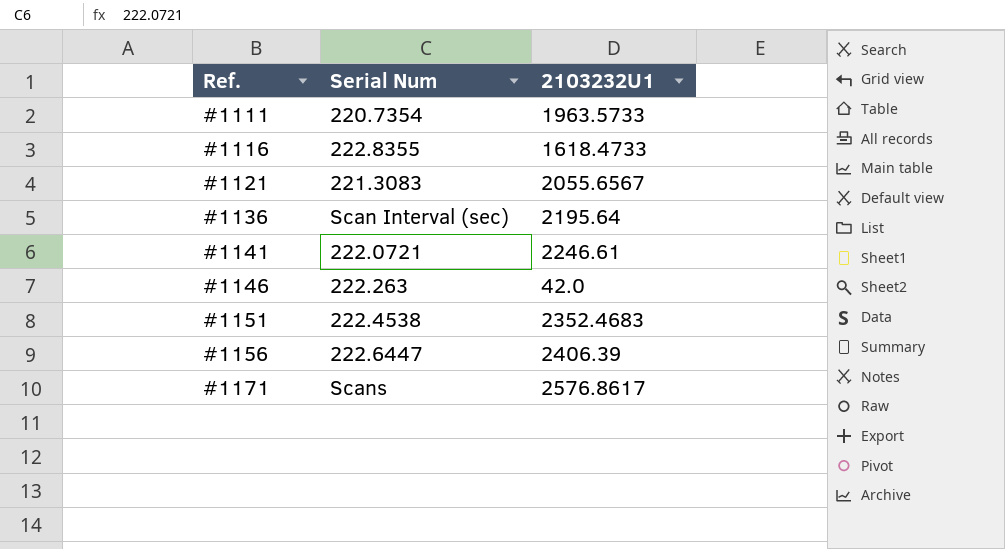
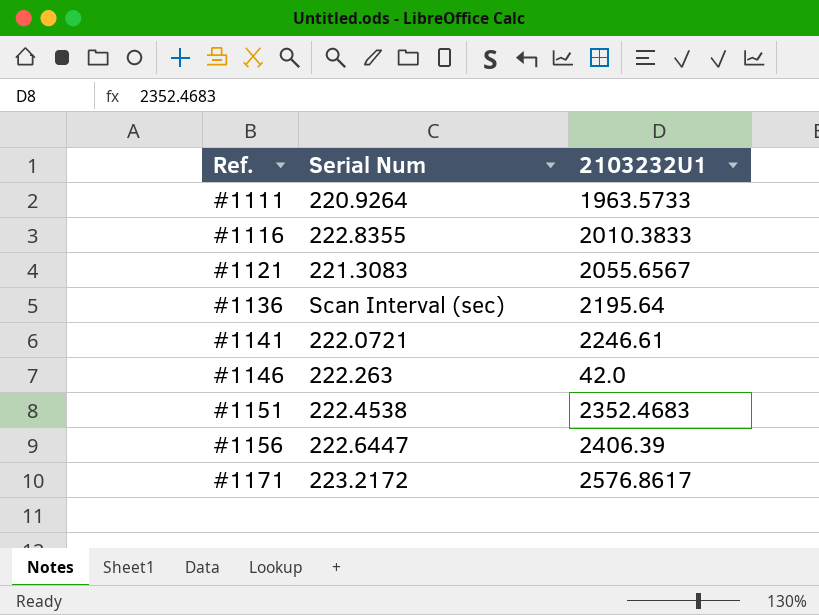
#1111 | Serial Num: 220.7354 -> 220.9264
#1116 | 2103232U1: 1618.4733 -> 2010.3833
#1171 | Serial Num: Scans -> 223.2172

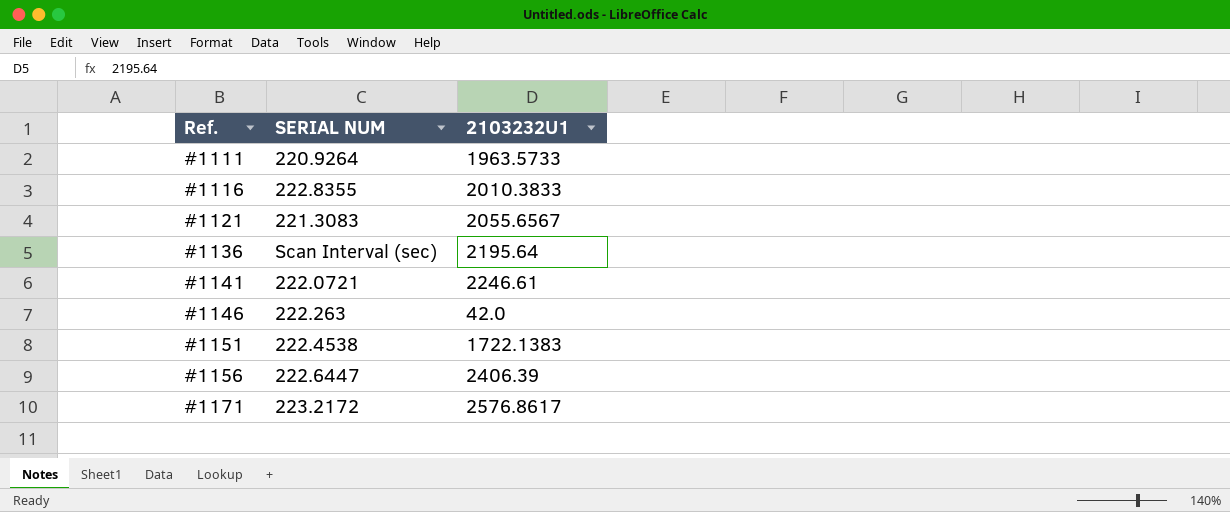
column name: Serial Num -> SERIAL NUM
#1151 | 2103232U1: 2352.4683 -> 1722.1383

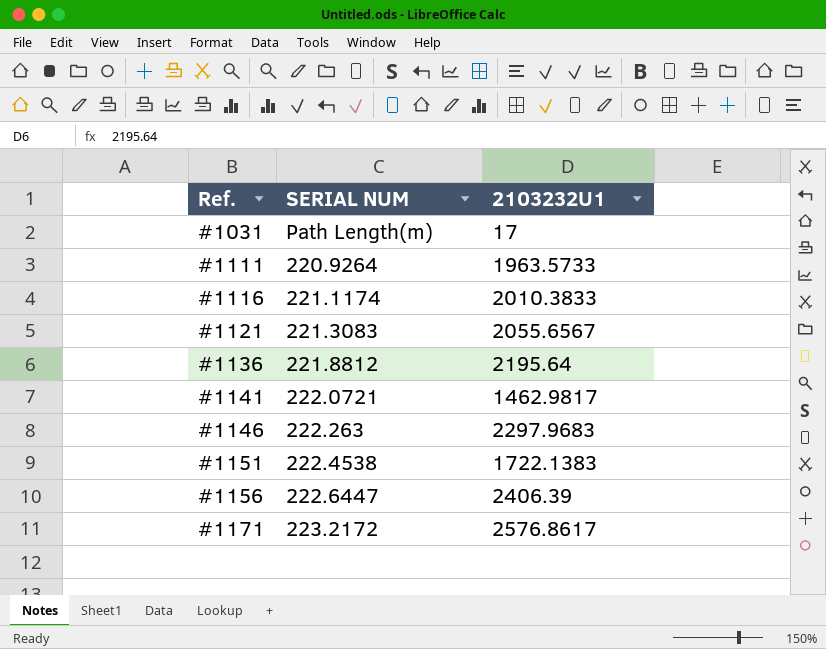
row #1031: none -> Path Length(m) | 17
#1116 | SERIAL NUM: 222.8355 -> 221.1174
#1136 | SERIAL NUM: Scan Interval (sec) -> 221.8812
#1141 | 2103232U1: 2246.61 -> 1462.9817
#1146 | 2103232U1: 42.0 -> 2297.9683

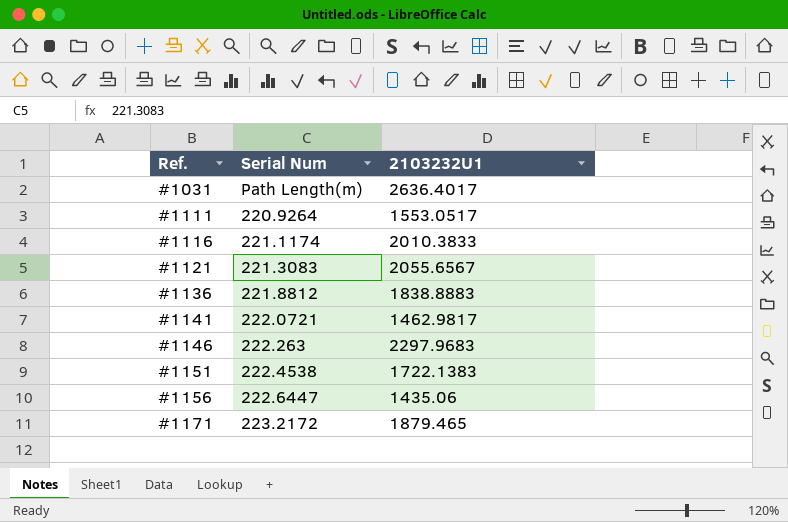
column name: SERIAL NUM -> Serial Num
#1031 | 2103232U1: 17 -> 2636.4017
#1111 | 2103232U1: 1963.5733 -> 1553.0517
#1136 | 2103232U1: 2195.64 -> 1838.8883
#1156 | 2103232U1: 2406.39 -> 1435.06
#1171 | 2103232U1: 2576.8617 -> 1879.465

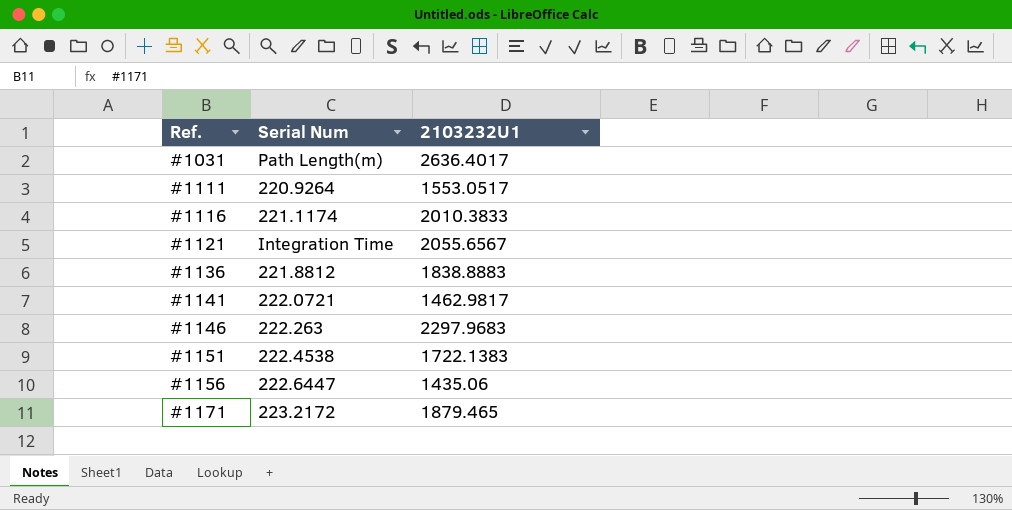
#1121 | Serial Num: 221.3083 -> Integration Time

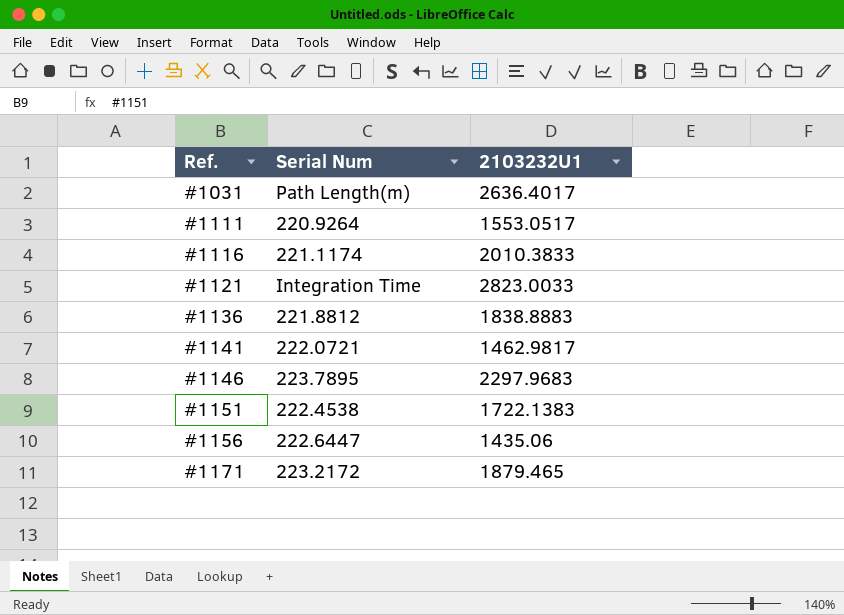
#1121 | 2103232U1: 2055.6567 -> 2823.0033
#1146 | Serial Num: 222.263 -> 223.7895

